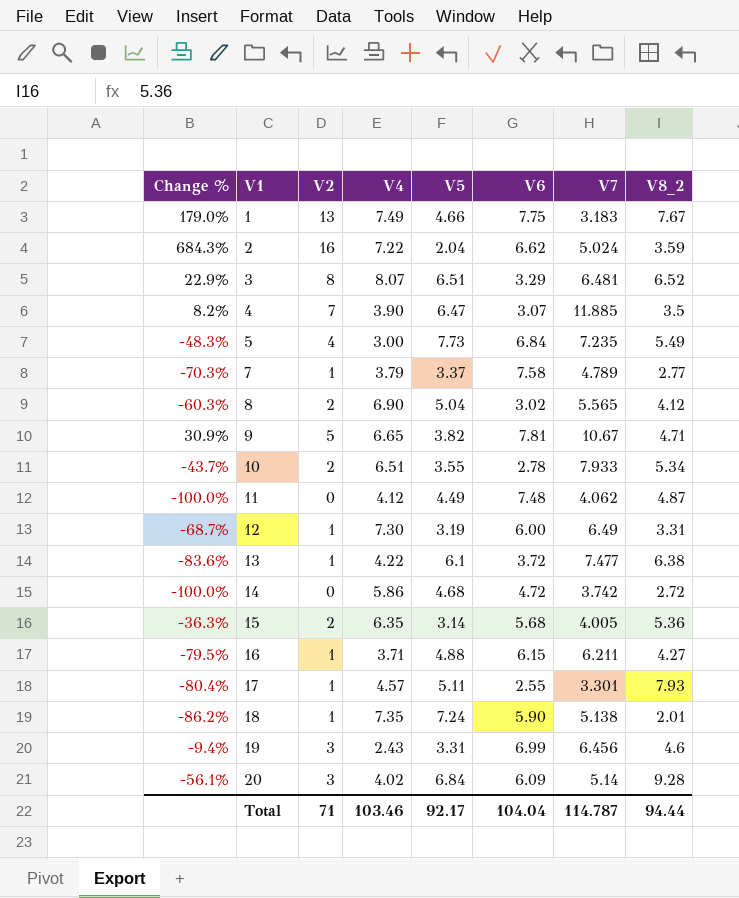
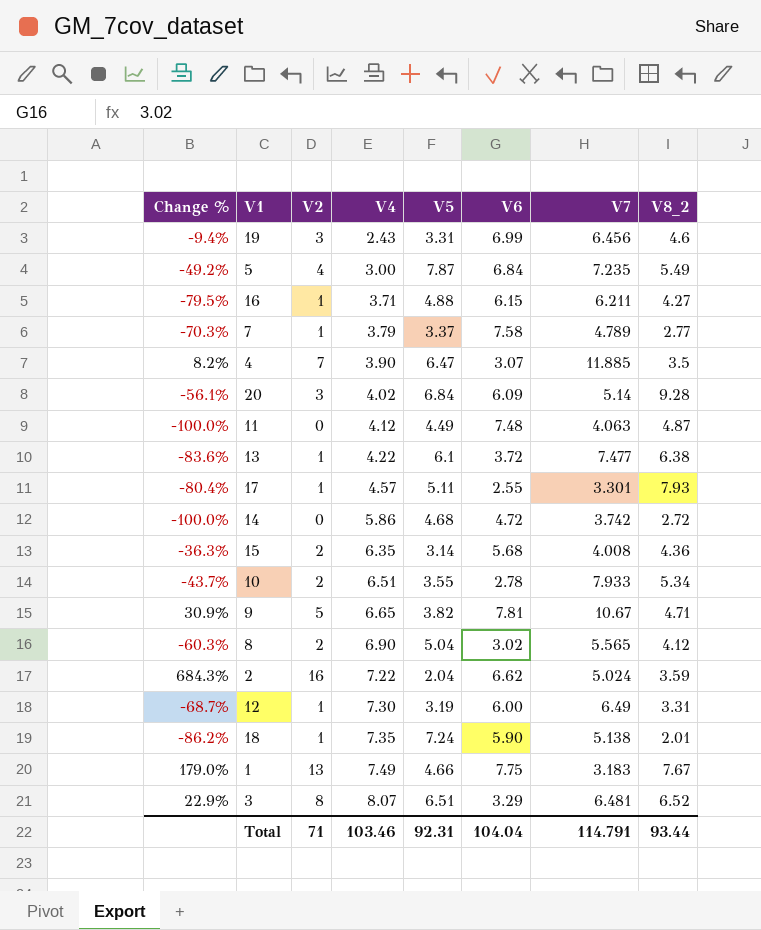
row order: V1 ascending -> V4 ascending
5 | Change %: -48.3% -> -49.2%
5 | V5: 7.73 -> 7.87
11 | V7: 4.062 -> 4.063
15 | V7: 4.005 -> 4.008
15 | V8_2: 5.36 -> 4.36
Total | V5: 92.17 -> 92.31
Total | V7: 114.787 -> 114.791
Total | V8_2: 94.44 -> 93.44

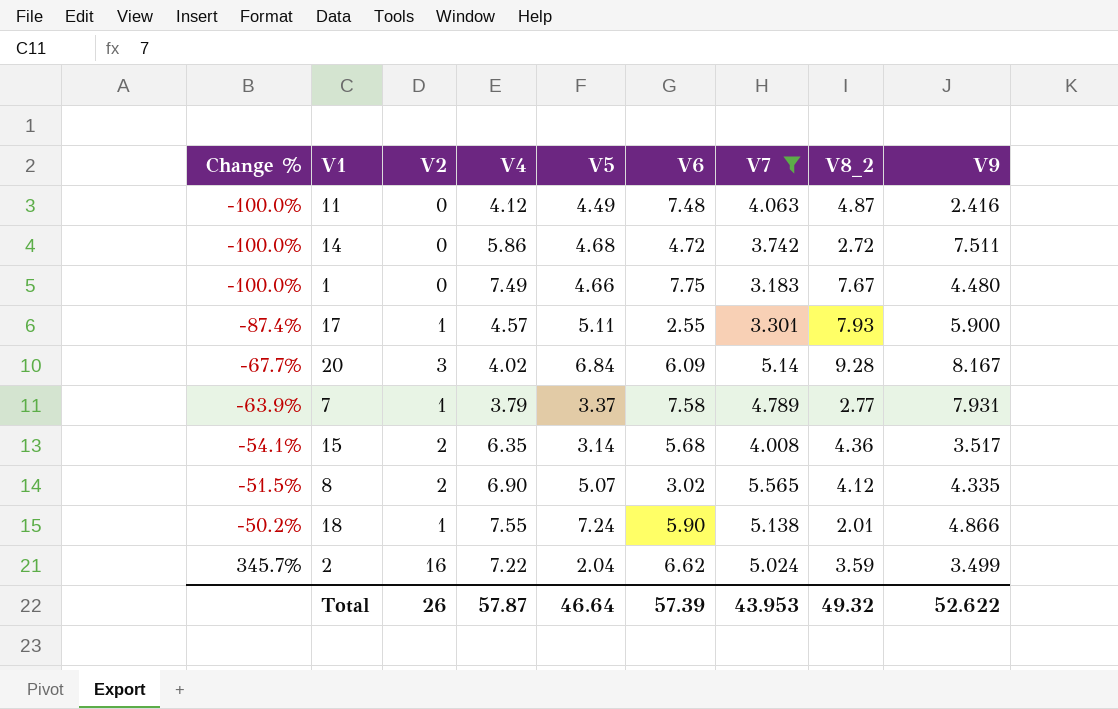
filter: none -> V7 <= 5.565
row order: V4 ascending -> Change % ascending
column Change % | formula: ([V2] - [V5]) / [V5] -> ([V2] - [V8_2]) / [V8_2]
column V9 | position: none -> 9
1 | V2: 13 -> 0
8 | V5: 5.04 -> 5.07
18 | V4: 7.35 -> 7.55
Total | V2: 71 -> 26
Total | V4: 103.46 -> 57.87
Total | V5: 92.31 -> 46.64
Total | V6: 104.04 -> 57.39
Total | V7: 114.791 -> 43.953
Total | V8_2: 93.44 -> 49.32

